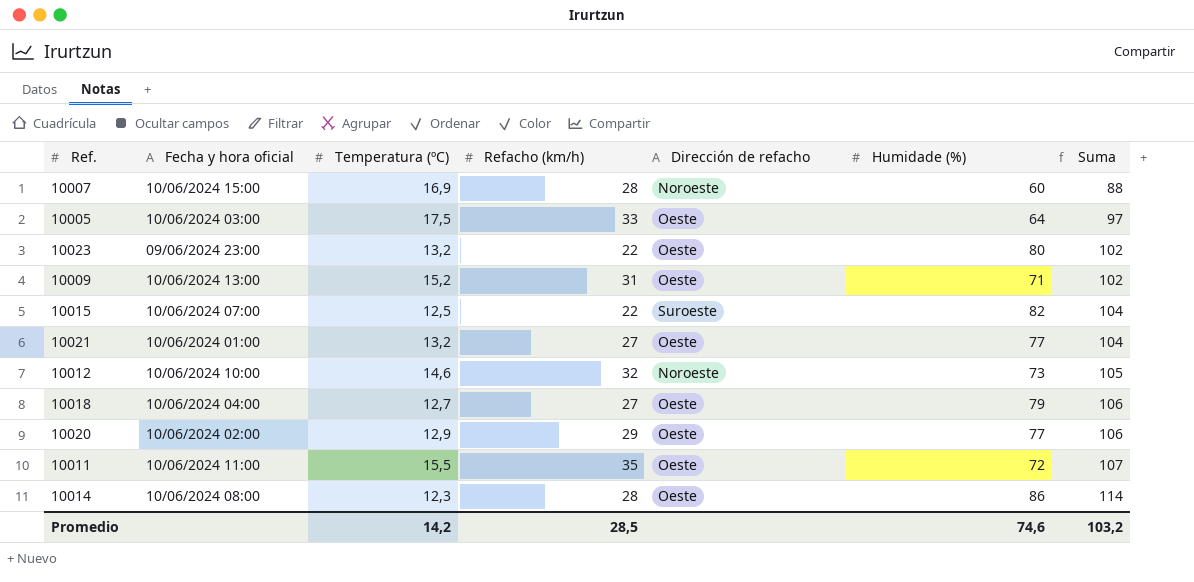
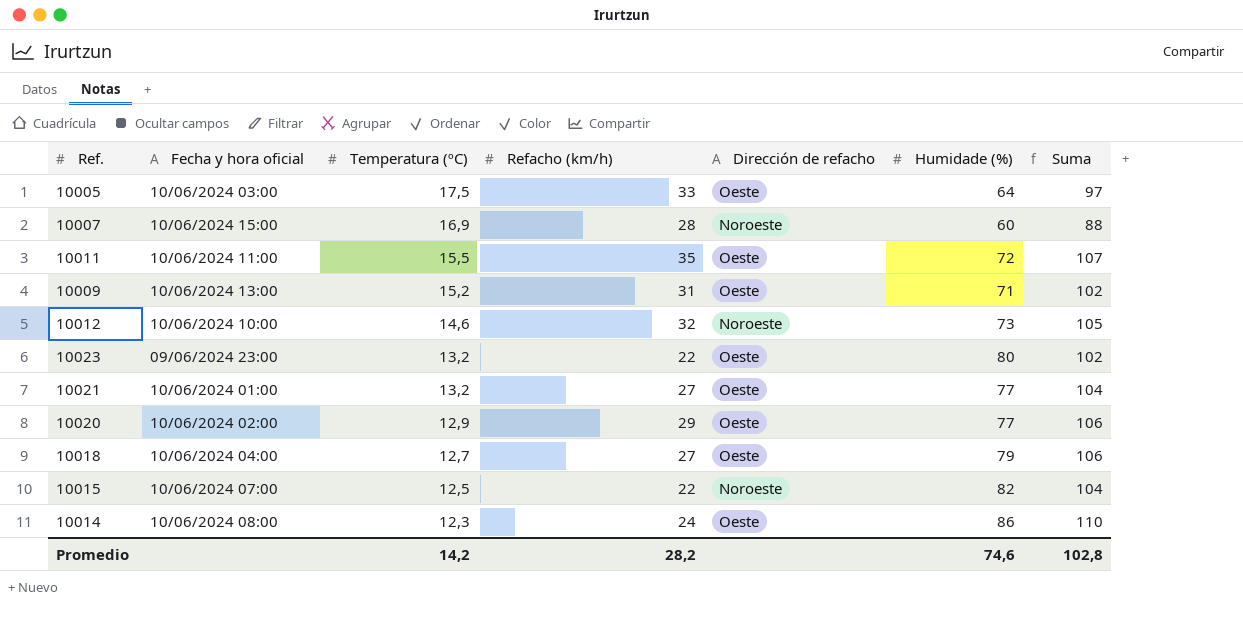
row order: Suma ascending -> Temperatura (ºC) descending
10015 | Dirección de refacho: Suroeste -> Noroeste
10014 | Refacho (km/h): 28 -> 24
10014 | Suma: 114 -> 110
Promedio | Refacho (km/h): 28,5 -> 28,2
Promedio | Suma: 103,2 -> 102,8

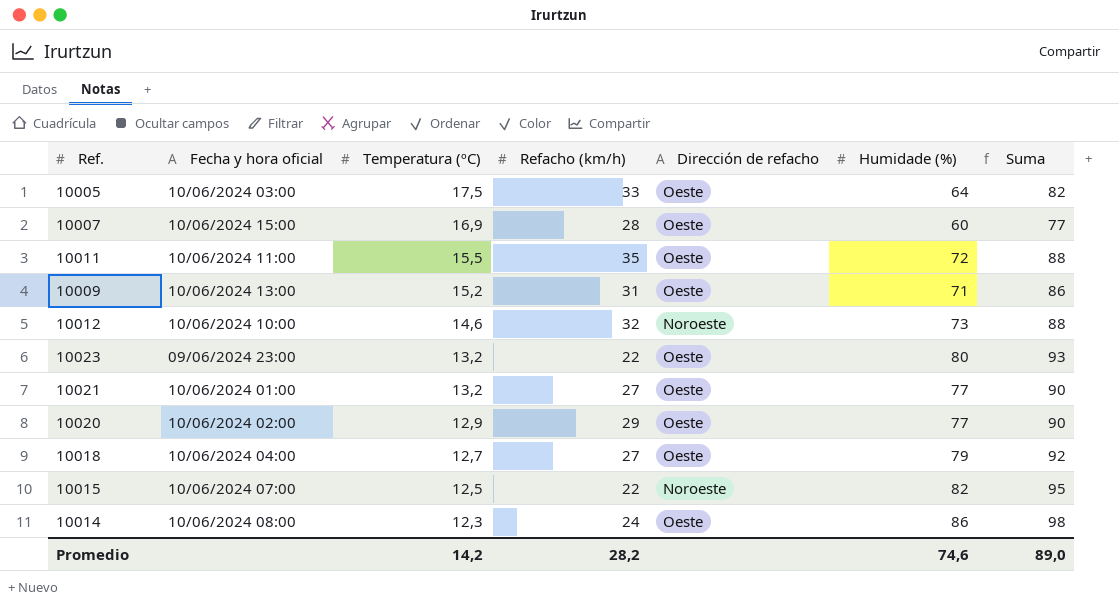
column Suma | formula: [Refacho (km/h)] + [Humidade (%)] -> [Temperatura (ºC)] + [Humidade (%)]
10007 | Dirección de refacho: Noroeste -> Oeste
Promedio | Suma: 102,8 -> 89,0

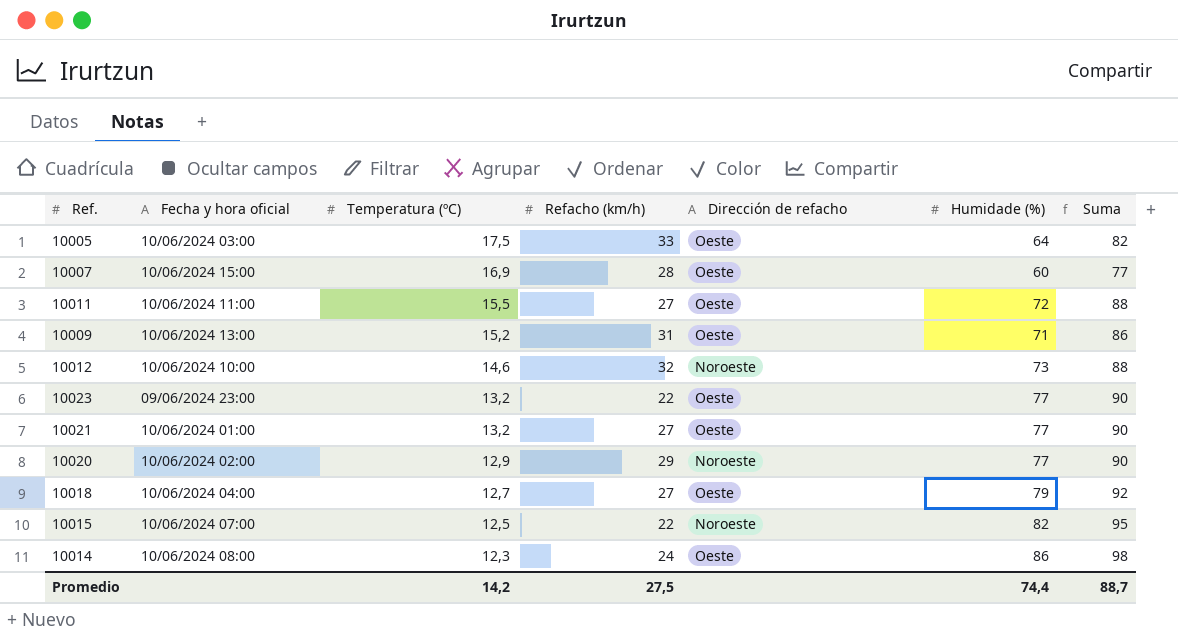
10011 | Refacho (km/h): 35 -> 27
10023 | Humidade (%): 80 -> 77
10023 | Suma: 93 -> 90
10020 | Dirección de refacho: Oeste -> Noroeste
Promedio | Refacho (km/h): 28,2 -> 27,5
Promedio | Humidade (%): 74,6 -> 74,4
Promedio | Suma: 89,0 -> 88,7

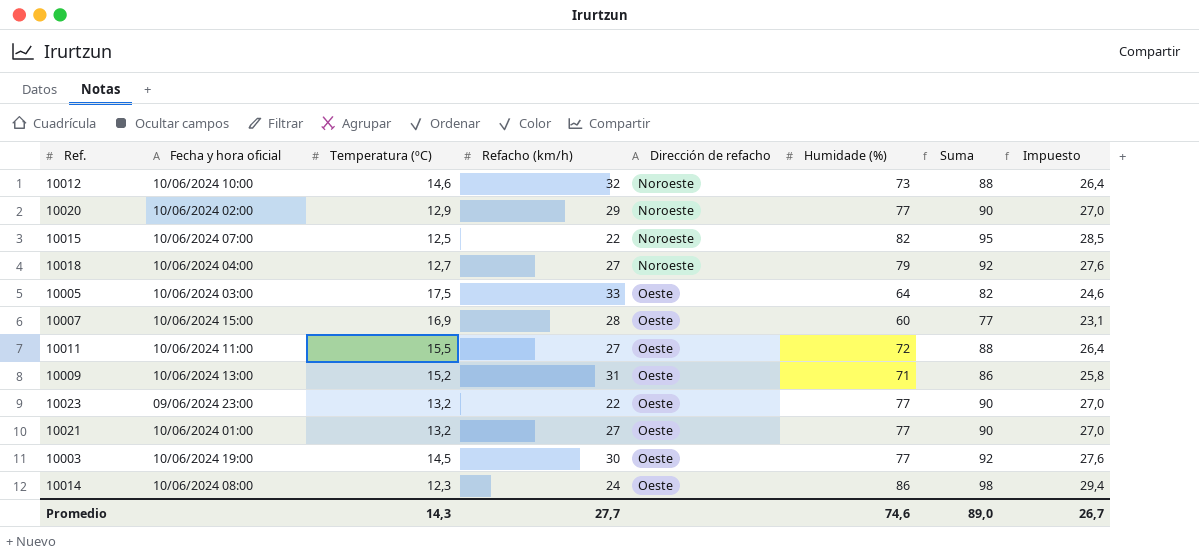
row order: Temperatura (ºC) descending -> Dirección de refacho ascending
column Impuesto | formula: none -> [Suma] * 0,3
10018 | Dirección de refacho: Oeste -> Noroeste
row 10003: none -> 10/06/2024 19:00 | 14,5 | 30 | Oeste | 77 | 92 | 27,6
Promedio | Temperatura (ºC): 14,2 -> 14,3
Promedio | Refacho (km/h): 27,5 -> 27,7
Promedio | Humidade (%): 74,4 -> 74,6
Promedio | Suma: 88,7 -> 89,0

